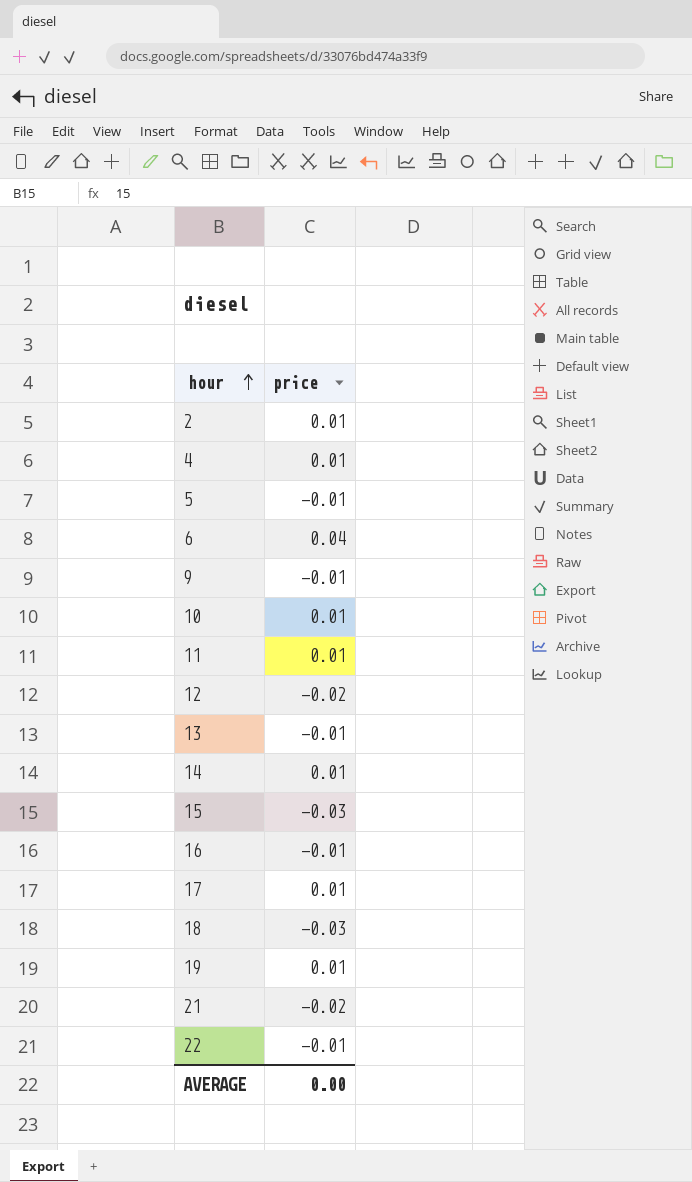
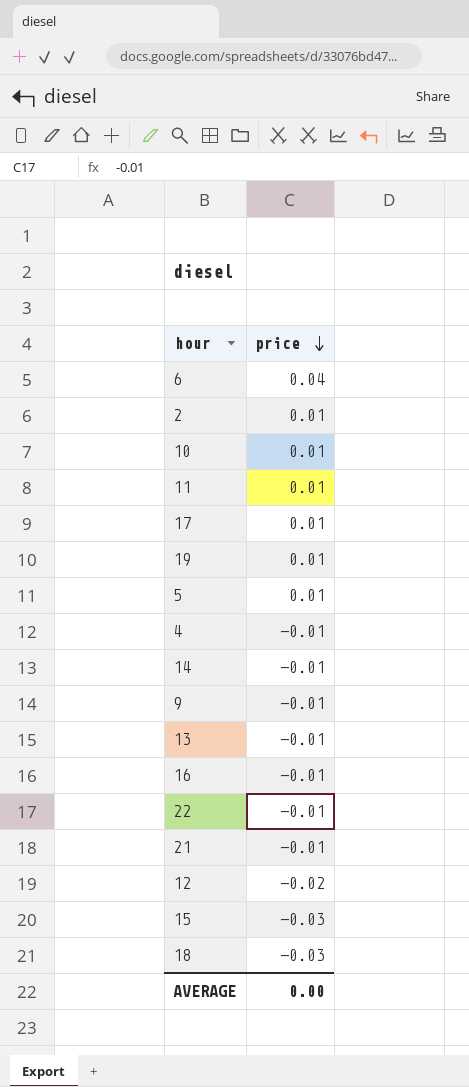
row order: hour ascending -> price descending
5 | price: -0.01 -> 0.01
4 | price: 0.01 -> -0.01
14 | price: 0.01 -> -0.01
21 | price: -0.02 -> -0.01

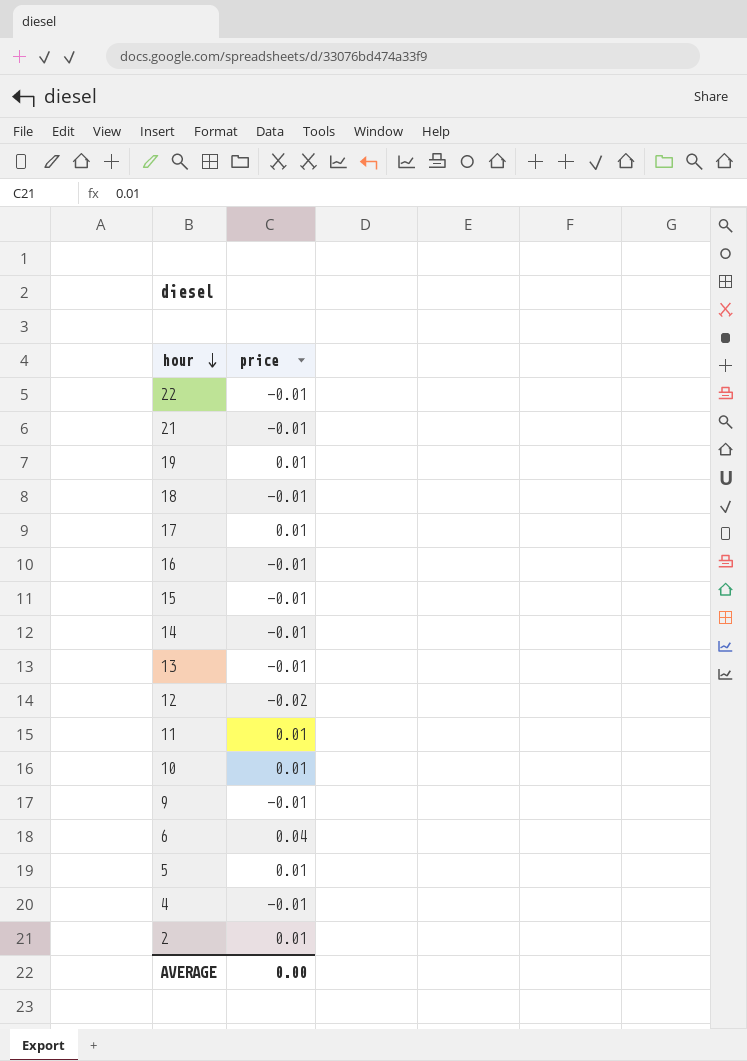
row order: price descending -> hour descending
18 | price: -0.03 -> -0.01
15 | price: -0.03 -> -0.01

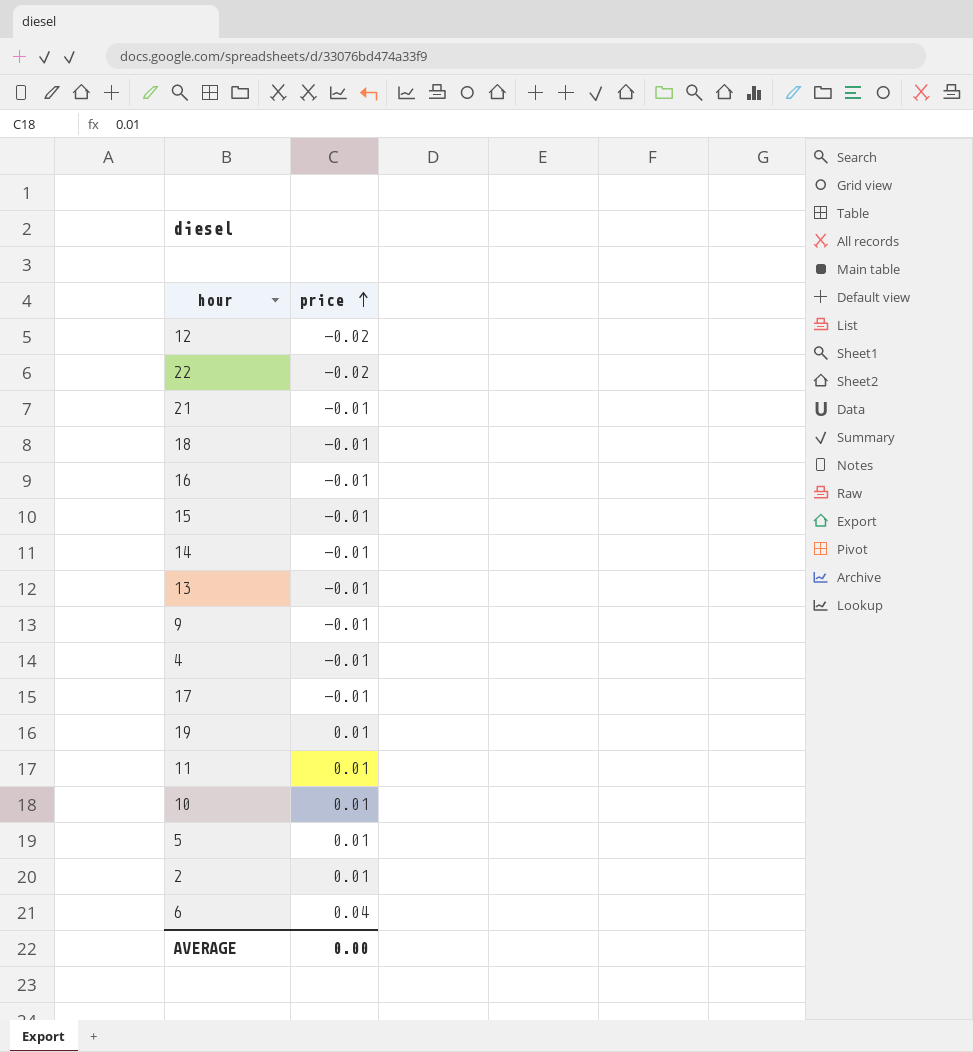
row order: hour descending -> price ascending
22 | price: -0.01 -> -0.02
17 | price: 0.01 -> -0.01

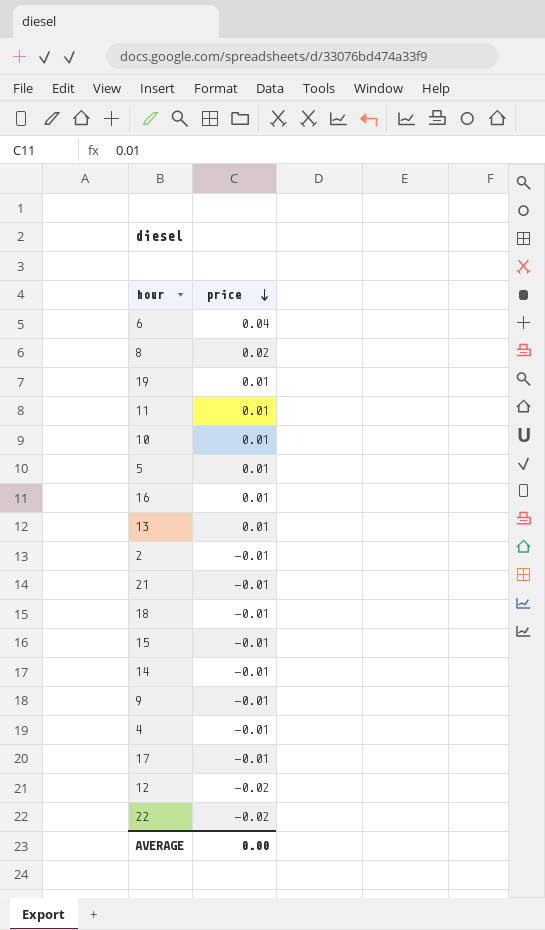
row order: price ascending -> price descending
row 8: none -> 0.02
16 | price: -0.01 -> 0.01
13 | price: -0.01 -> 0.01
2 | price: 0.01 -> -0.01

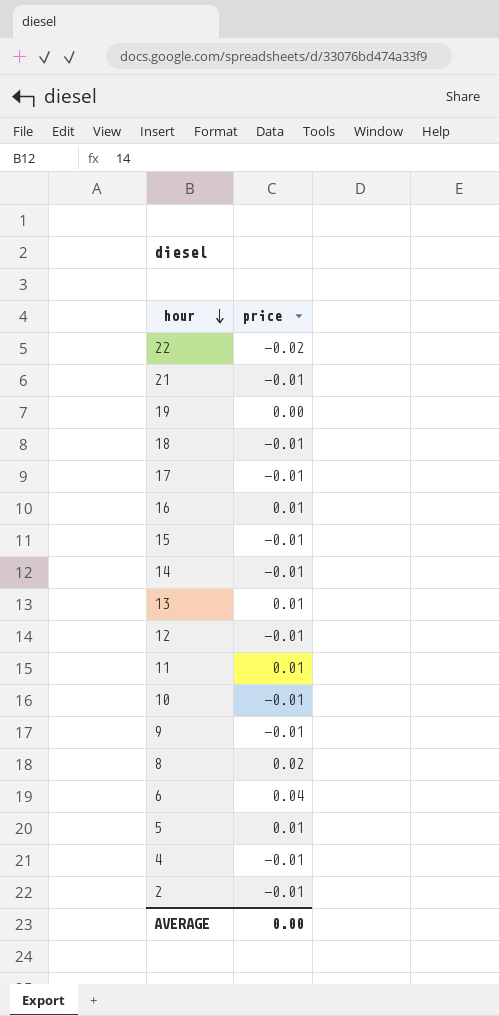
row order: price descending -> hour descending
19 | price: 0.01 -> 0.00
12 | price: -0.02 -> -0.01
10 | price: 0.01 -> -0.01

